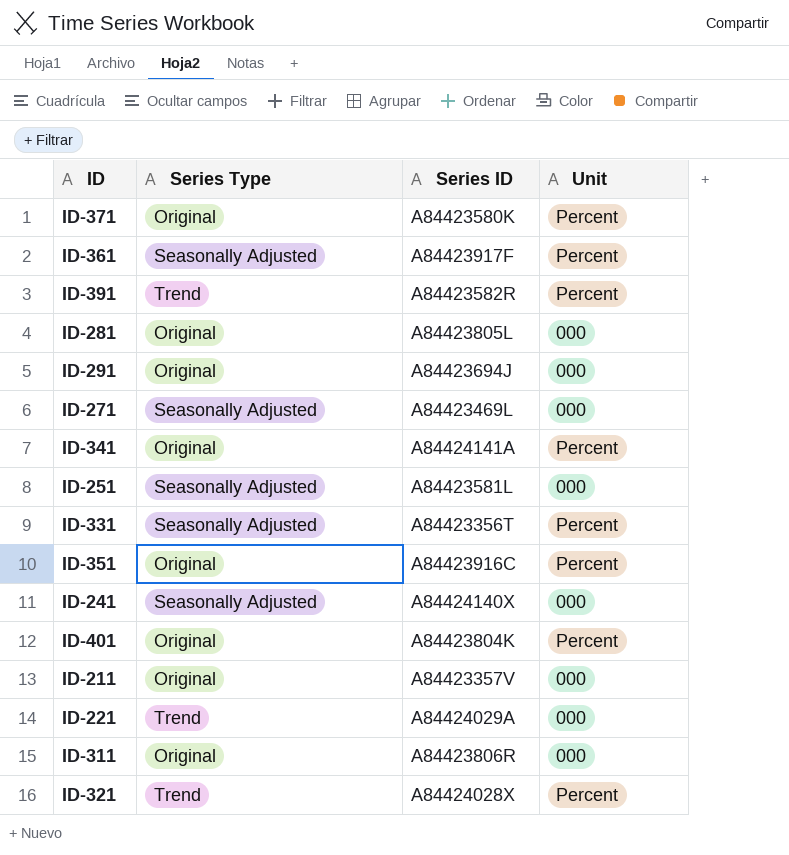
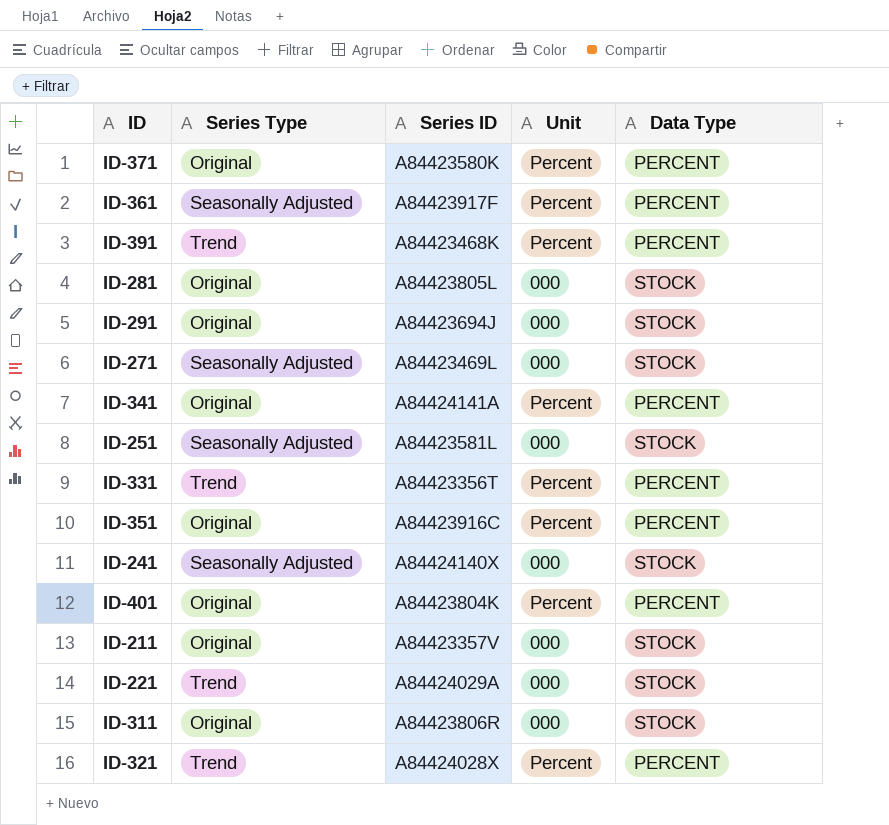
column Data Type | position: none -> 5
ID-391 | Series ID: A84423582R -> A84423468K
ID-331 | Series Type: Seasonally Adjusted -> Trend

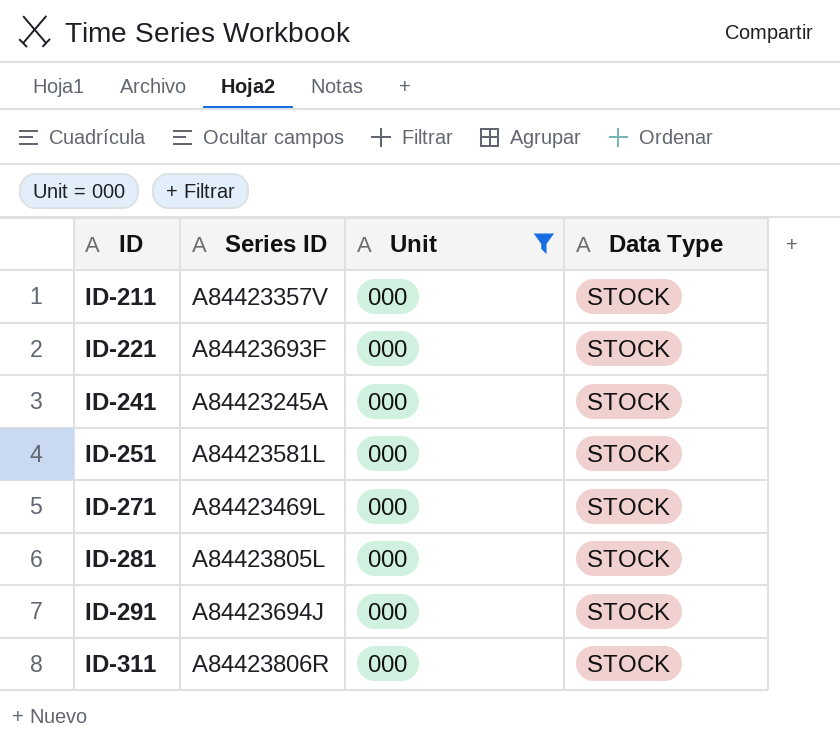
filter: none -> Unit = 000
row order: none -> ID ascending
column Series Type | position: 2 -> none
ID-221 | Series ID: A84424029A -> A84423693F
ID-241 | Series ID: A84424140X -> A84423245A

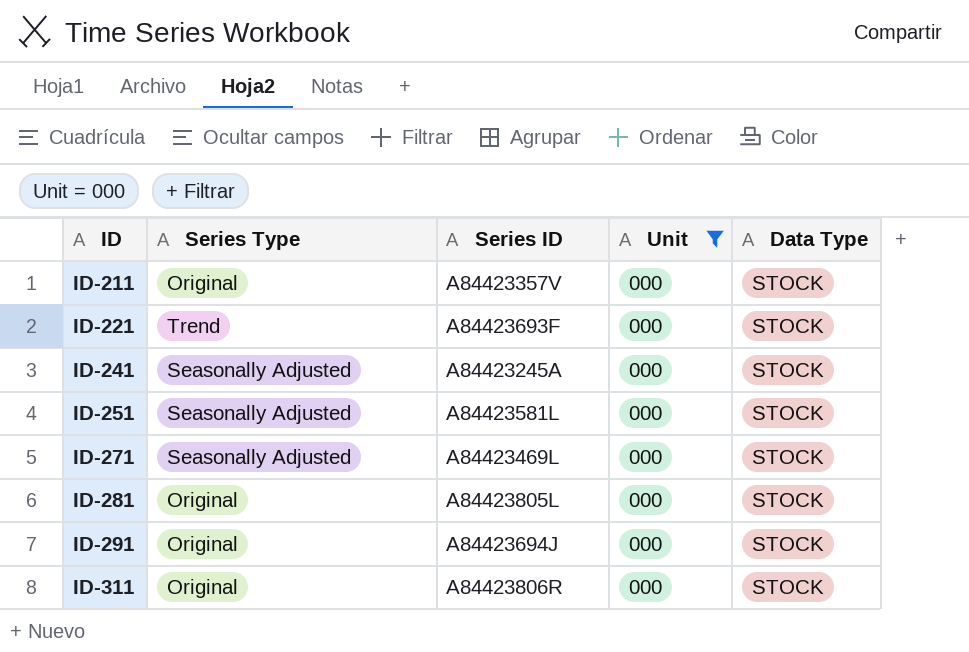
column Series Type | position: none -> 2

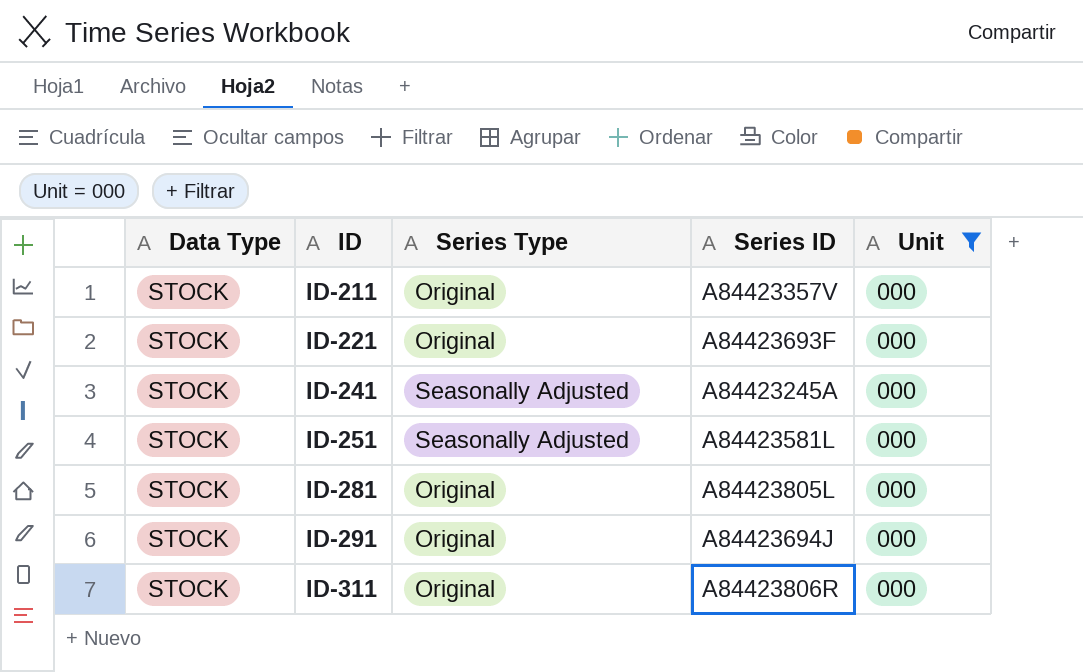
column Data Type | position: 5 -> 1
row ID-271: Seasonally Adjusted | A84423469L | 000 | STOCK -> none
ID-221 | Series Type: Trend -> Original

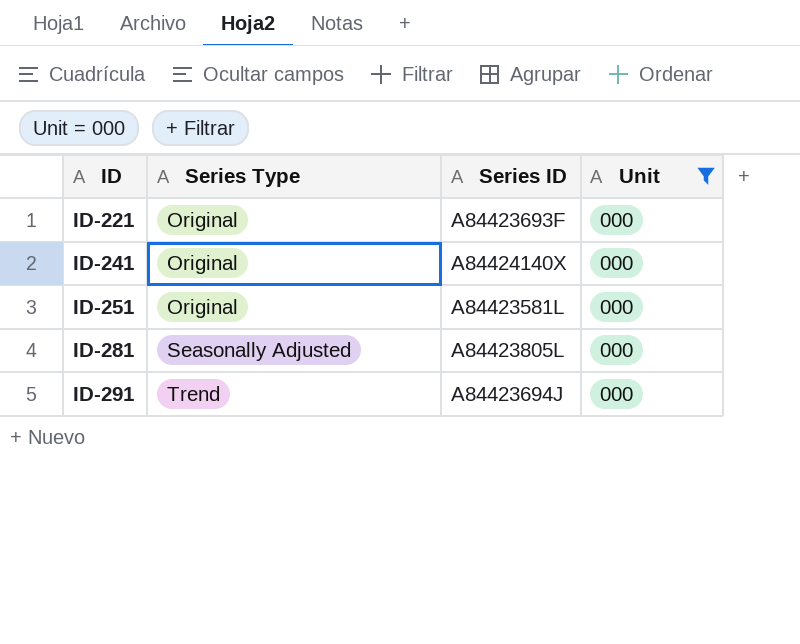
column Data Type | position: 1 -> none
row ID-211: STOCK | Original | A84423357V | 000 -> none
row ID-311: STOCK | Original | A84423806R | 000 -> none
ID-241 | Series Type: Seasonally Adjusted -> Original
ID-241 | Series ID: A84423245A -> A84424140X
ID-251 | Series Type: Seasonally Adjusted -> Original
ID-281 | Series Type: Original -> Seasonally Adjusted
ID-291 | Series Type: Original -> Trend

